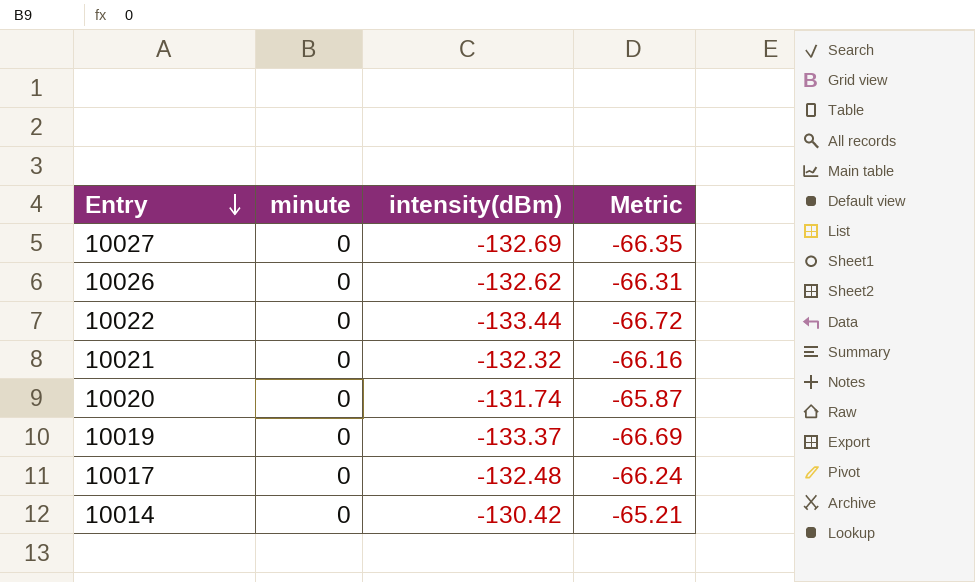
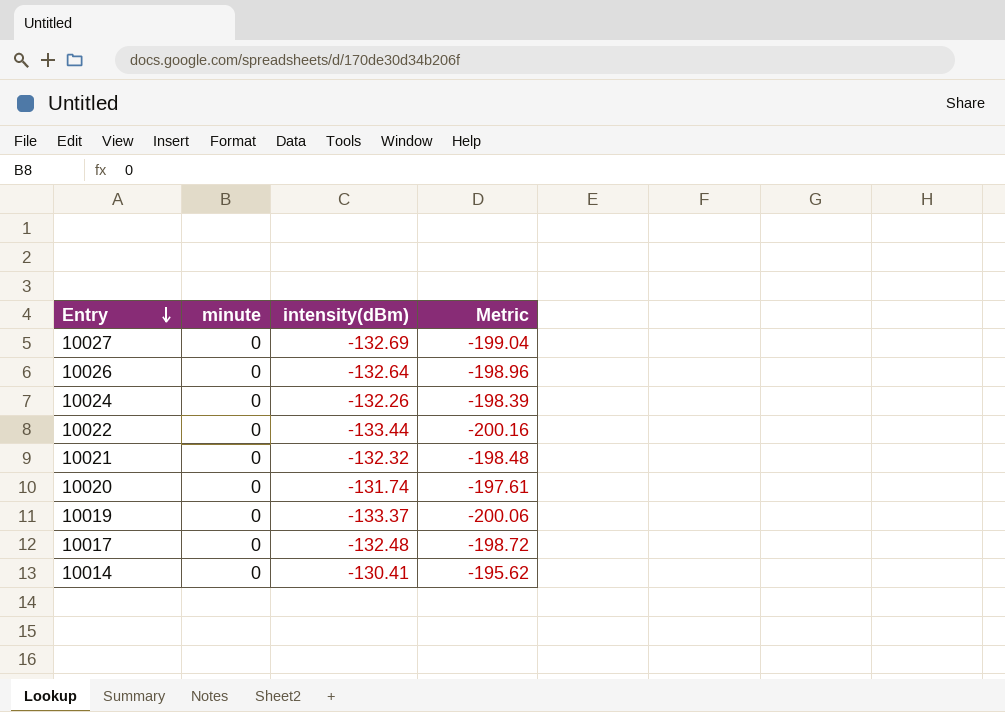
column Metric | formula: [intensity(dBm)] * 0.5 -> [intensity(dBm)] * 1.5
10026 | intensity(dBm): -132.62 -> -132.64
row 10024: none -> 0 | -132.26 | -198.39
10014 | intensity(dBm): -130.42 -> -130.41

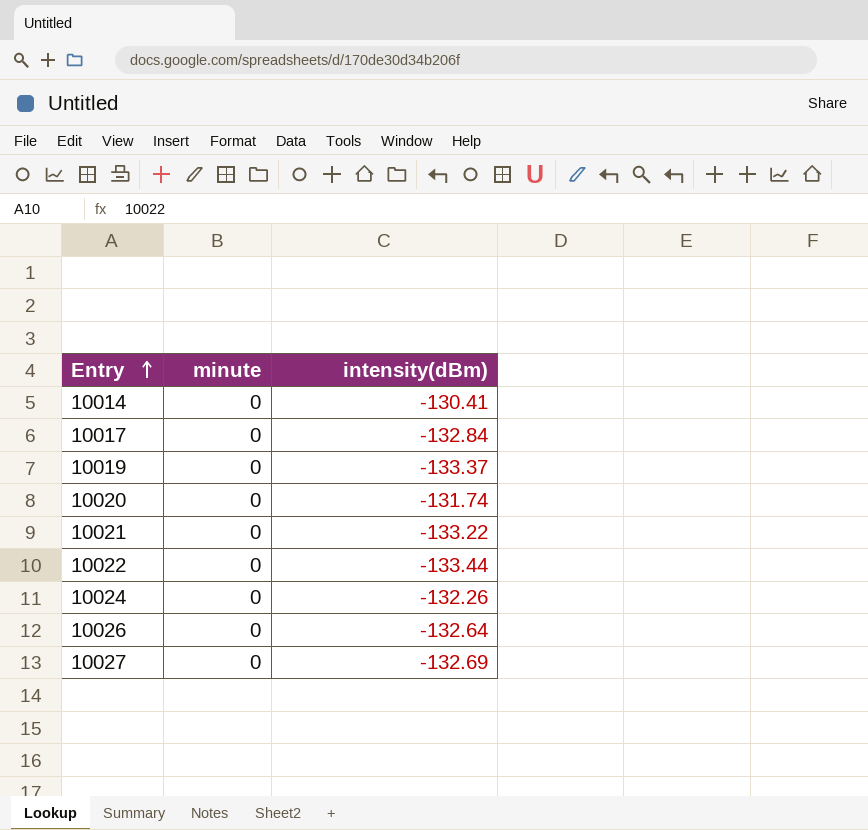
row order: Entry descending -> Entry ascending
column Metric | formula: [intensity(dBm)] * 1.5 -> none
10017 | intensity(dBm): -132.48 -> -132.84
10021 | intensity(dBm): -132.32 -> -133.22

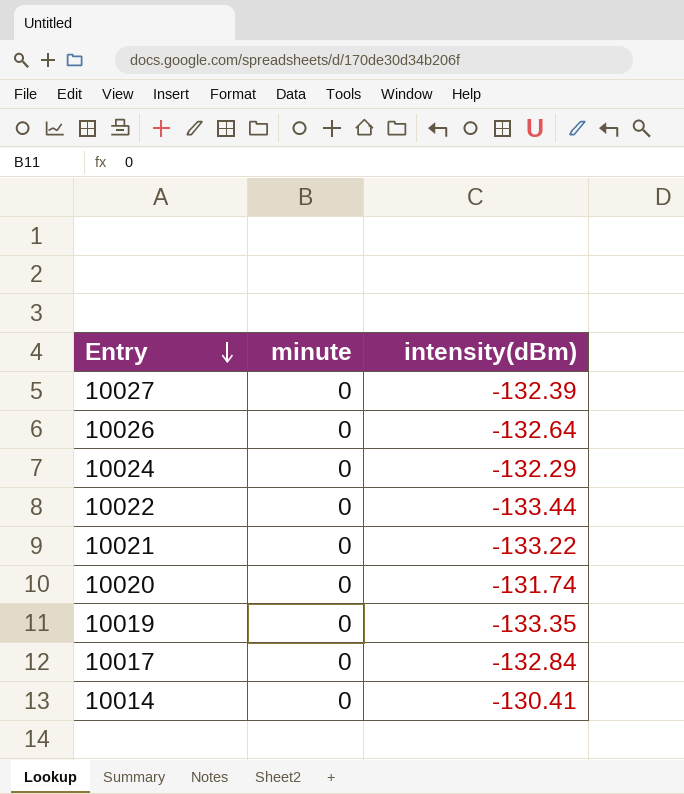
row order: Entry ascending -> Entry descending
10027 | intensity(dBm): -132.69 -> -132.39
10024 | intensity(dBm): -132.26 -> -132.29
10019 | intensity(dBm): -133.37 -> -133.35

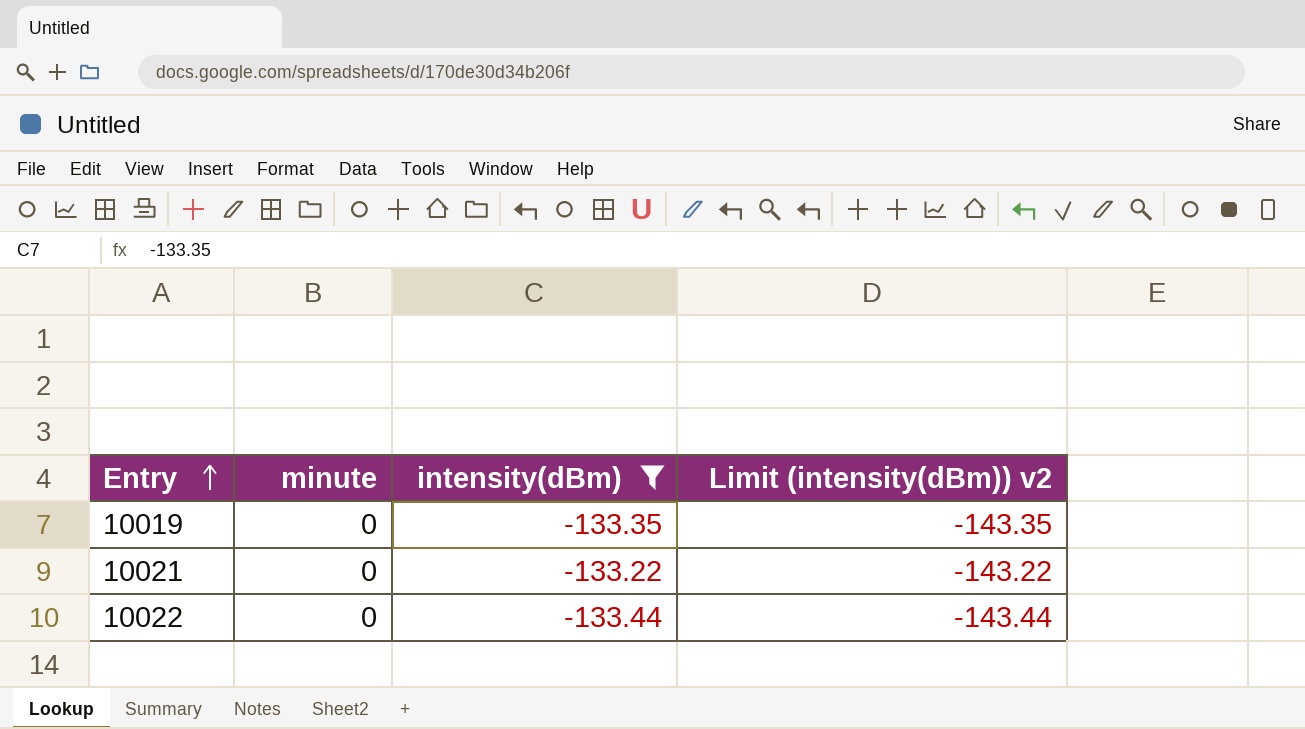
filter: none -> intensity(dBm) <= -133.22
row order: Entry descending -> Entry ascending
column Limit (intensity(dBm)) v2 | formula: none -> [intensity(dBm)] - 10

